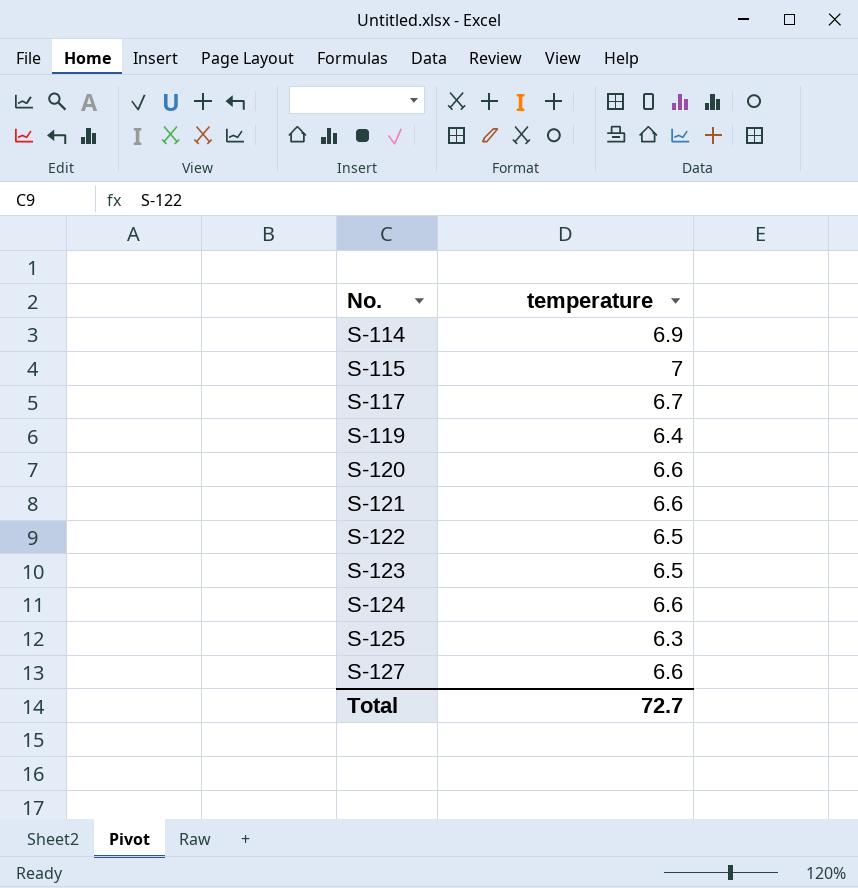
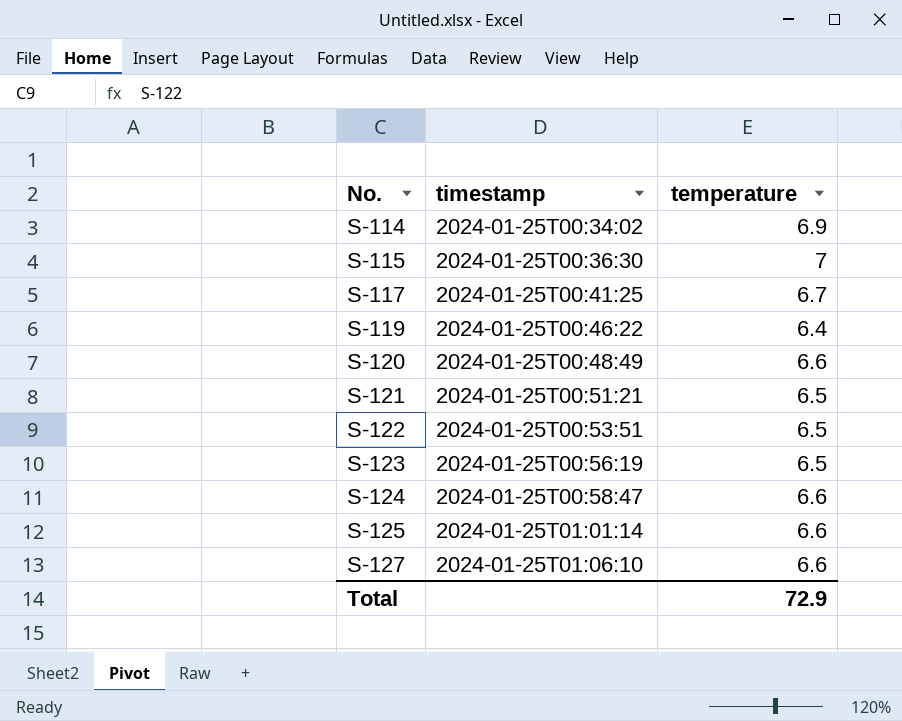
column timestamp | position: none -> 2
S-121 | temperature: 6.6 -> 6.5
S-125 | temperature: 6.3 -> 6.6
Total | temperature: 72.7 -> 72.9

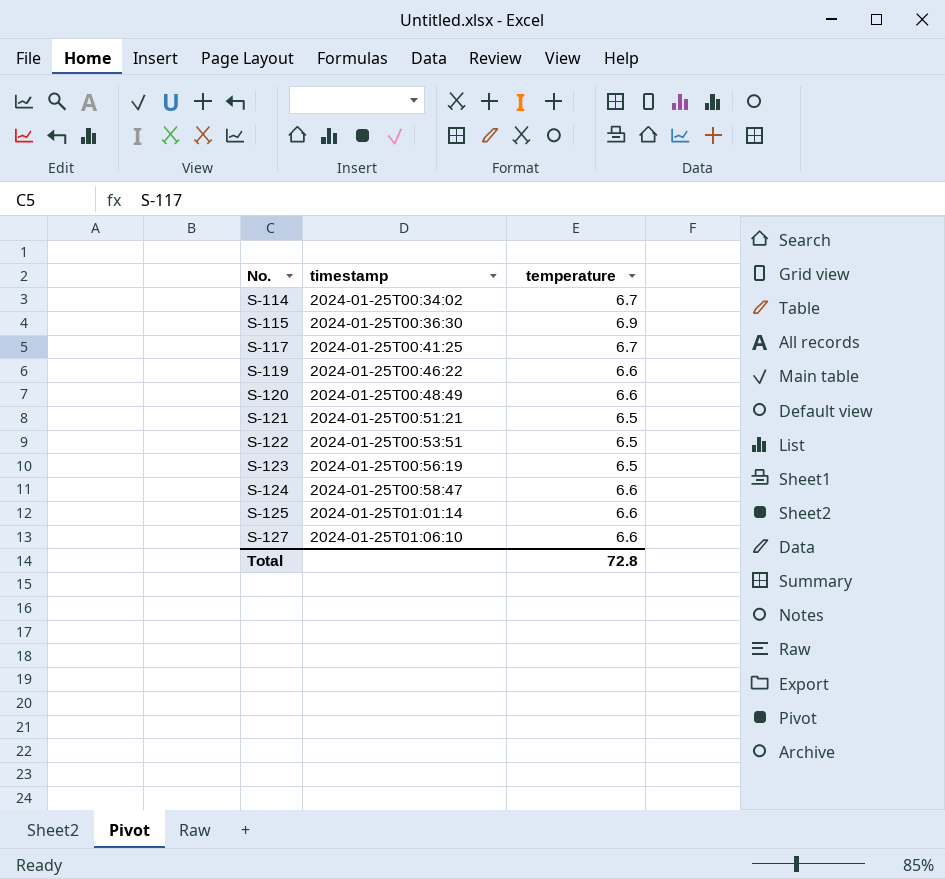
S-114 | temperature: 6.9 -> 6.7
S-115 | temperature: 7 -> 6.9
S-119 | temperature: 6.4 -> 6.6
Total | temperature: 72.9 -> 72.8

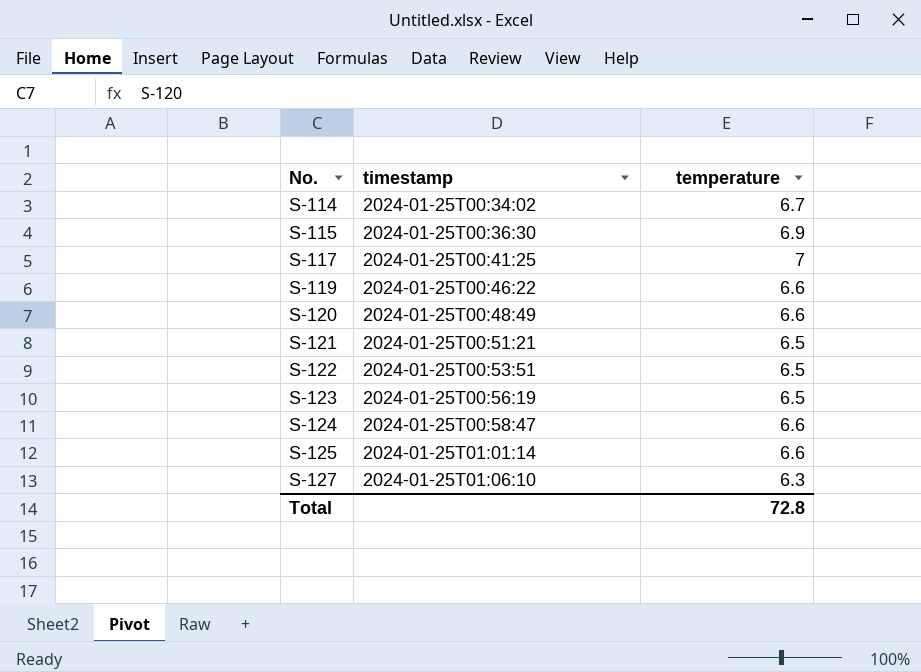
S-117 | temperature: 6.7 -> 7
S-127 | temperature: 6.6 -> 6.3

